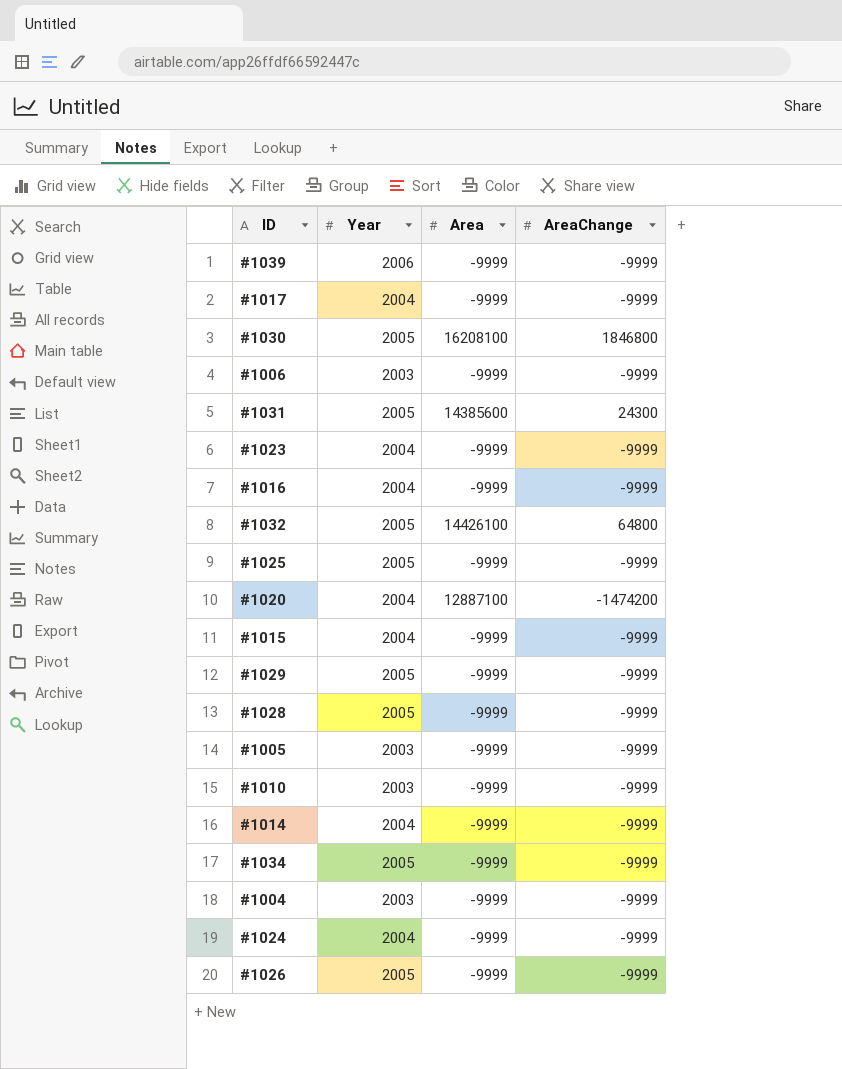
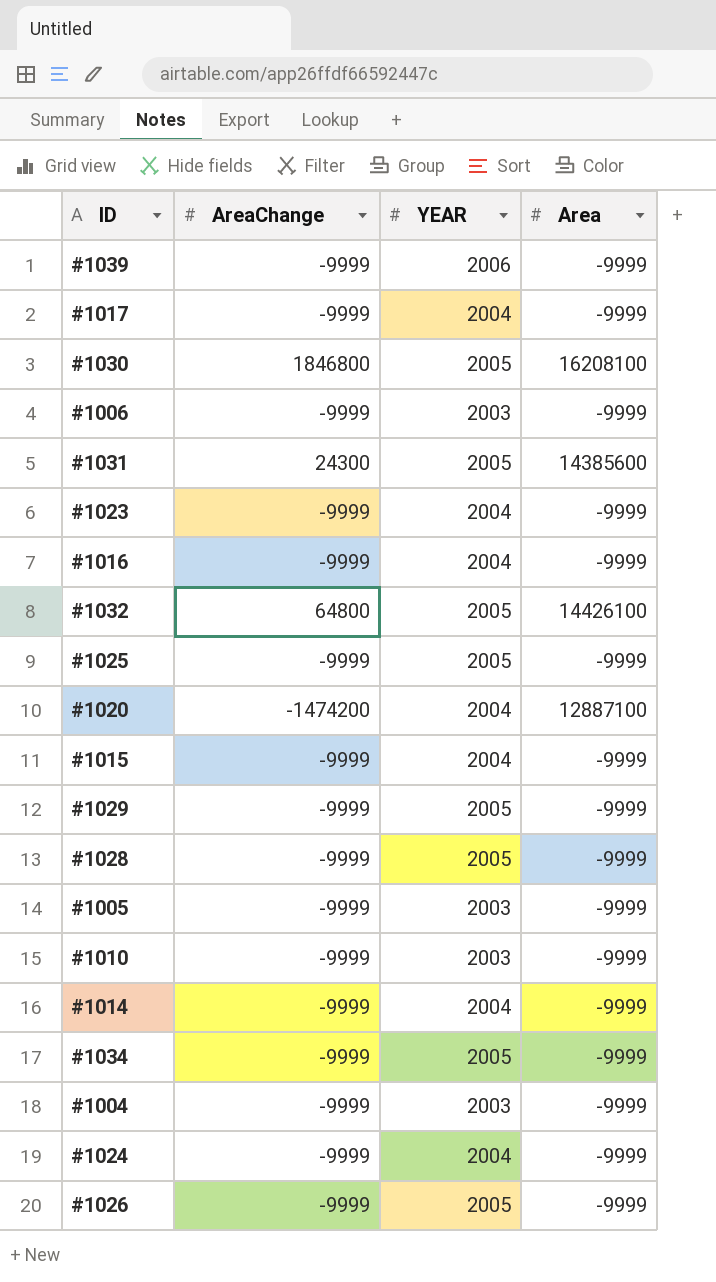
column AreaChange | position: 4 -> 2
column name: Year -> YEAR

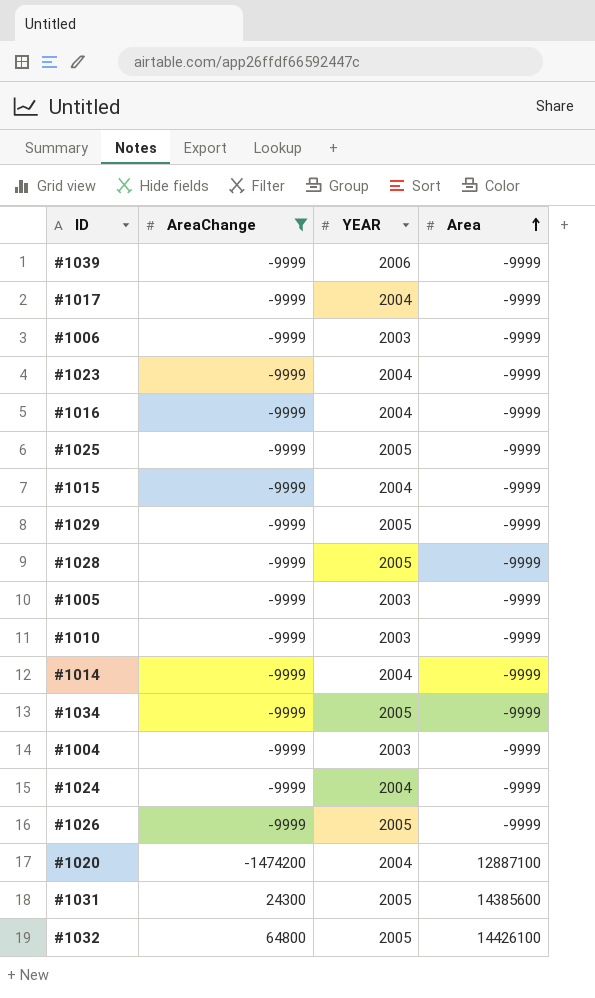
filter: none -> AreaChange != 1846800
row order: none -> Area ascending

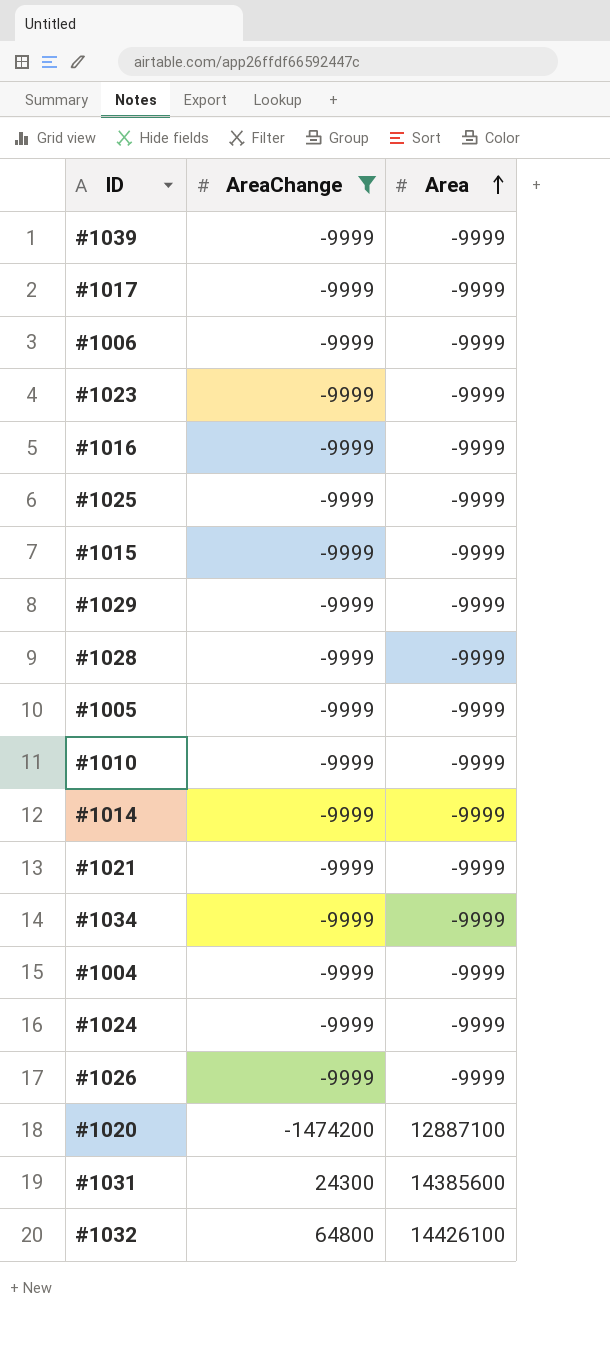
column YEAR | position: 3 -> none
row #1021: none -> -9999 | -9999

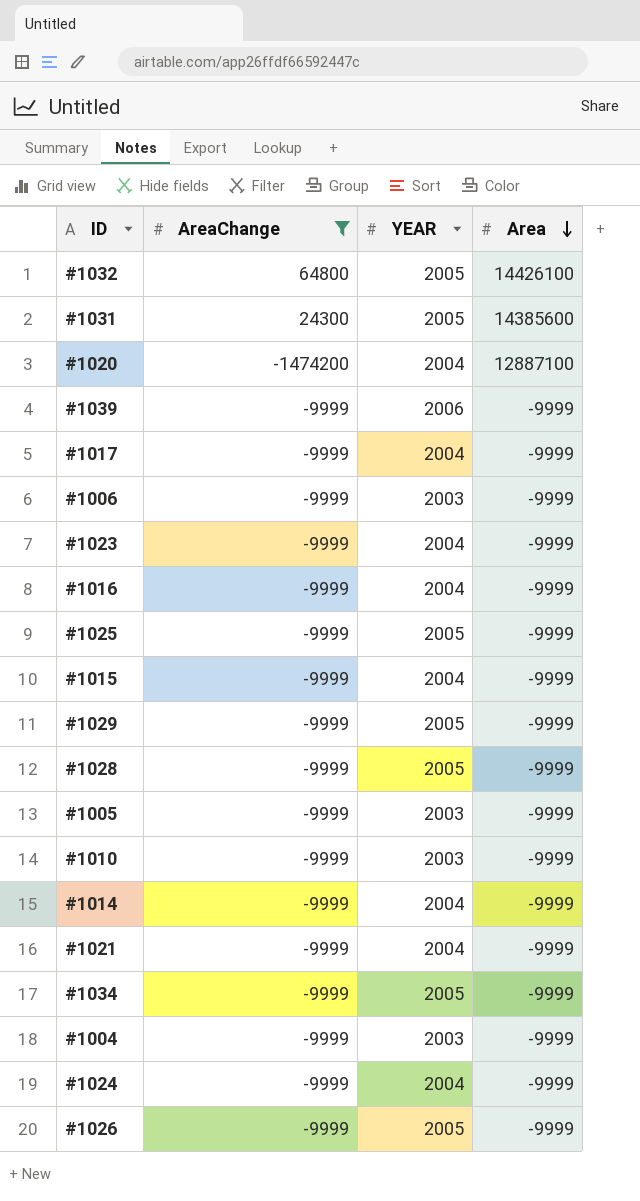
row order: Area ascending -> Area descending
column YEAR | position: none -> 3

